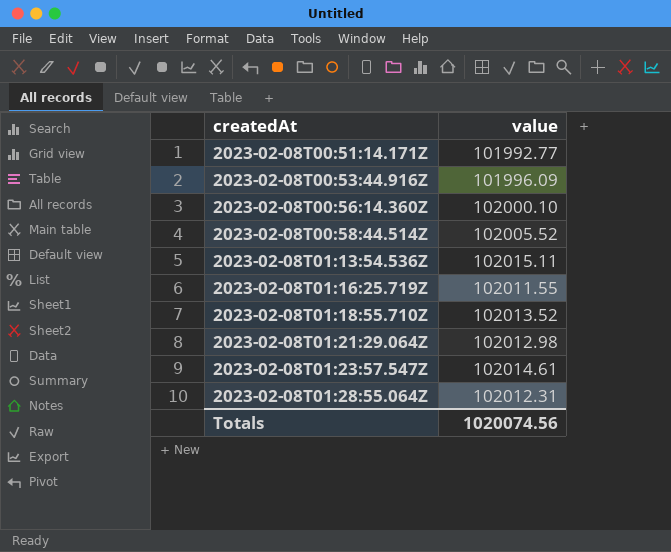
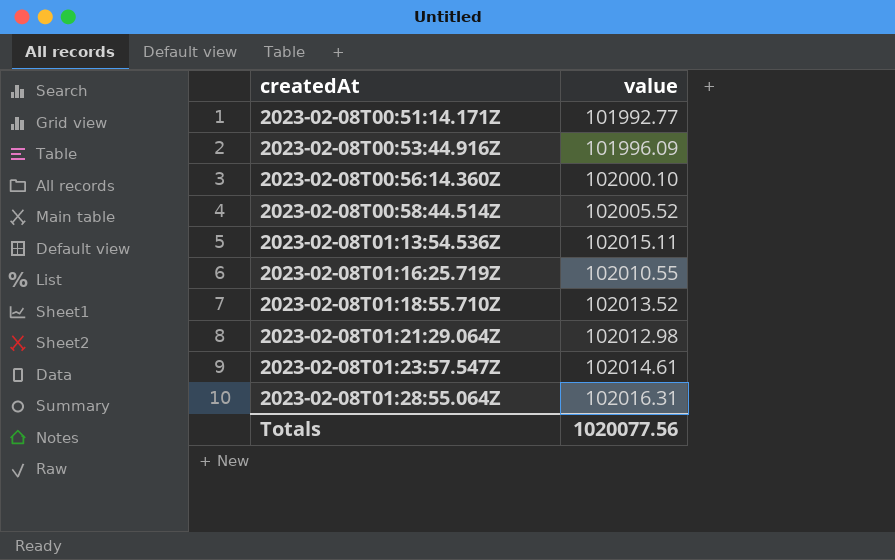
2023-02-08T01:16:25.719Z | value: 102011.55 -> 102010.55
2023-02-08T01:28:55.064Z | value: 102012.31 -> 102016.31
Totals | value: 1020074.56 -> 1020077.56

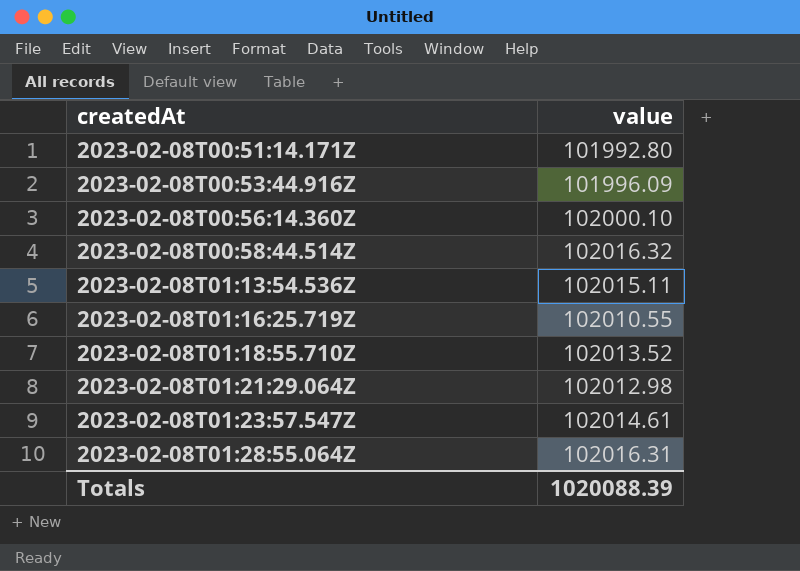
2023-02-08T00:51:14.171Z | value: 101992.77 -> 101992.80
2023-02-08T00:58:44.514Z | value: 102005.52 -> 102016.32
Totals | value: 1020077.56 -> 1020088.39

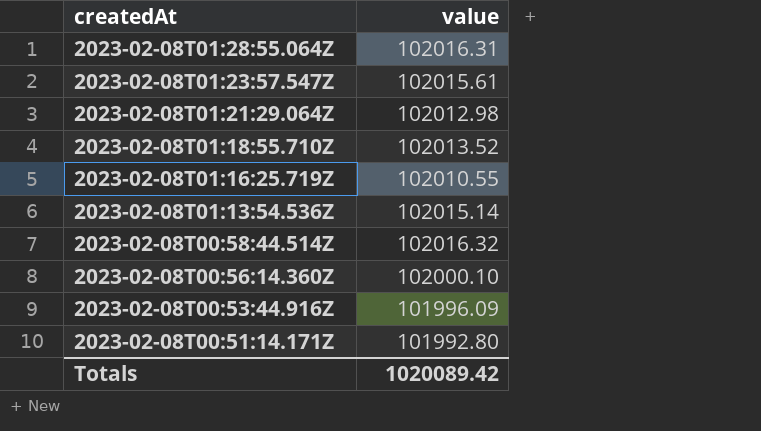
row order: createdAt ascending -> createdAt descending
2023-02-08T01:23:57.547Z | value: 102014.61 -> 102015.61
2023-02-08T01:13:54.536Z | value: 102015.11 -> 102015.14
Totals | value: 1020088.39 -> 1020089.42

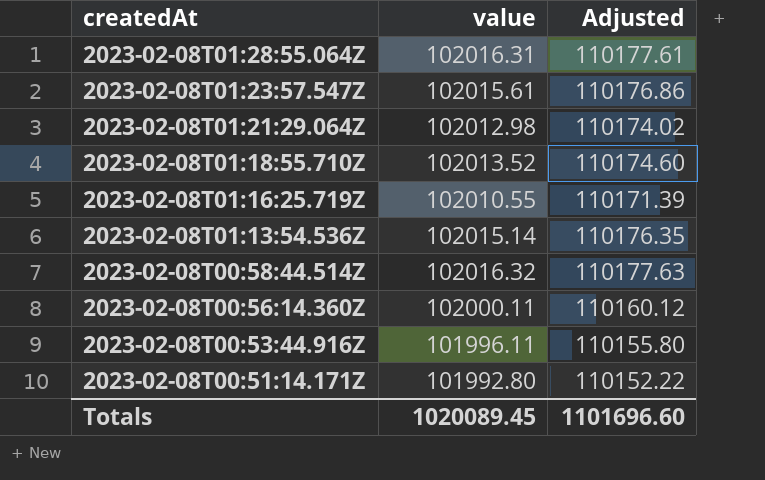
column Adjusted | formula: none -> [value] * 1.08
2023-02-08T00:56:14.360Z | value: 102000.10 -> 102000.11
2023-02-08T00:53:44.916Z | value: 101996.09 -> 101996.11
Totals | value: 1020089.42 -> 1020089.45

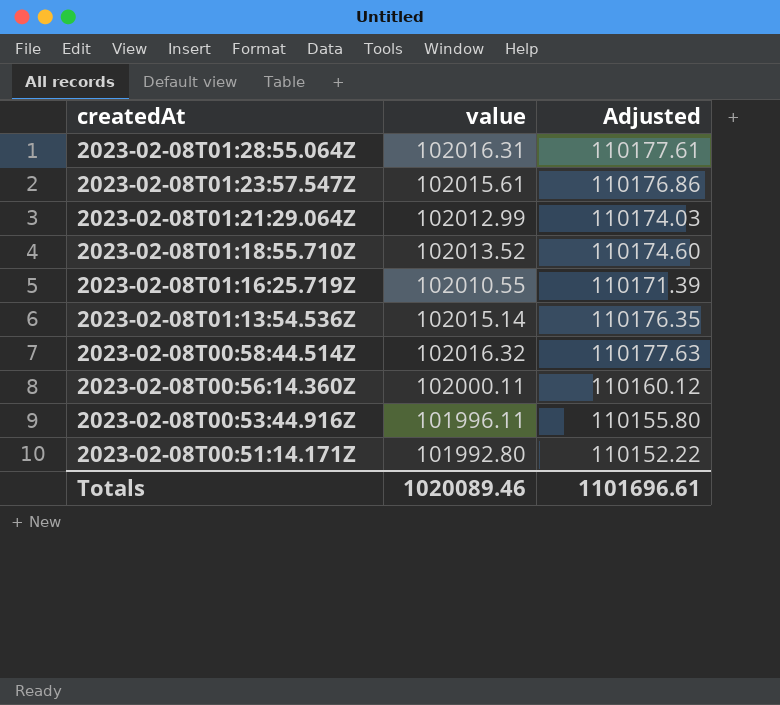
2023-02-08T01:21:29.064Z | value: 102012.98 -> 102012.99
2023-02-08T01:21:29.064Z | Adjusted: 110174.02 -> 110174.03
Totals | value: 1020089.45 -> 1020089.46
Totals | Adjusted: 1101696.60 -> 1101696.61

